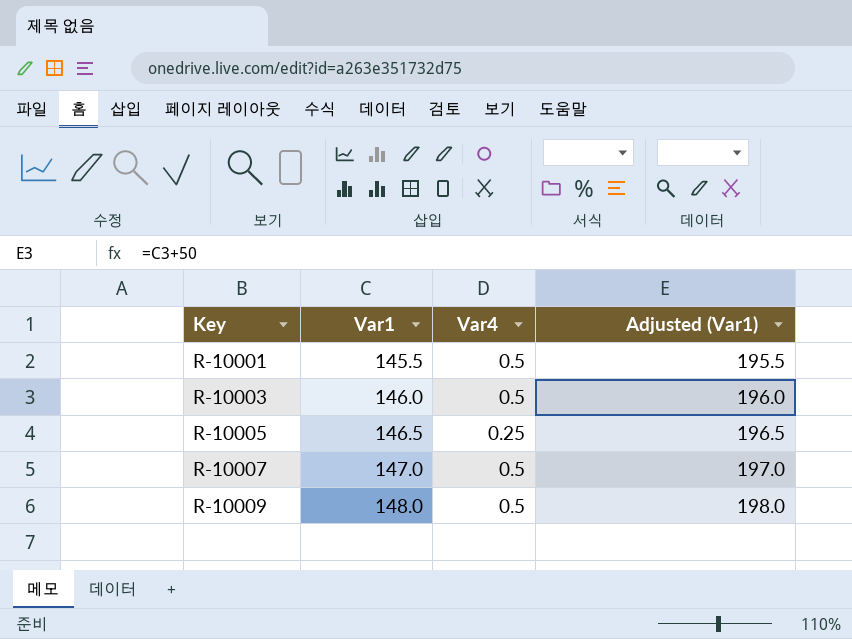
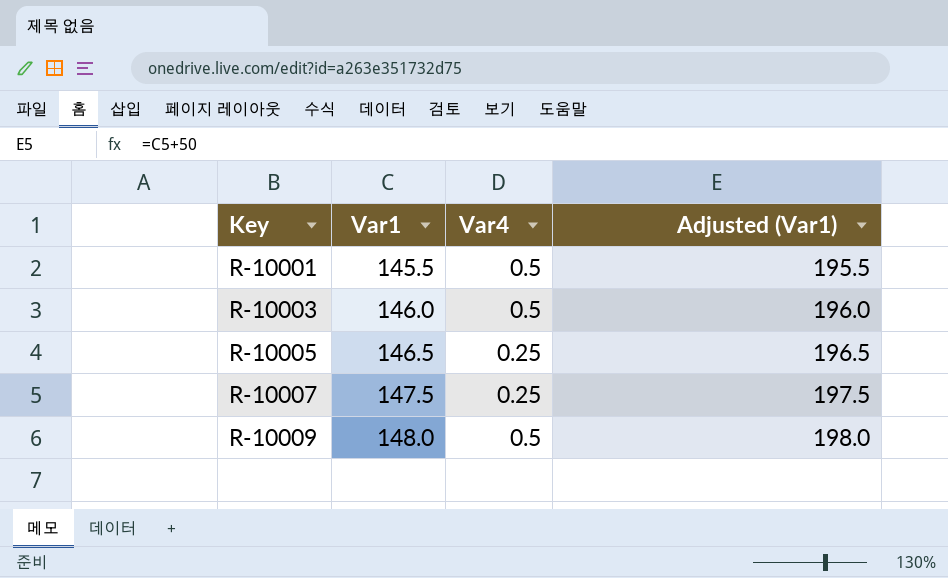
R-10007 | Var1: 147.0 -> 147.5
R-10007 | Var4: 0.5 -> 0.25
R-10007 | Adjusted (Var1): 197.0 -> 197.5

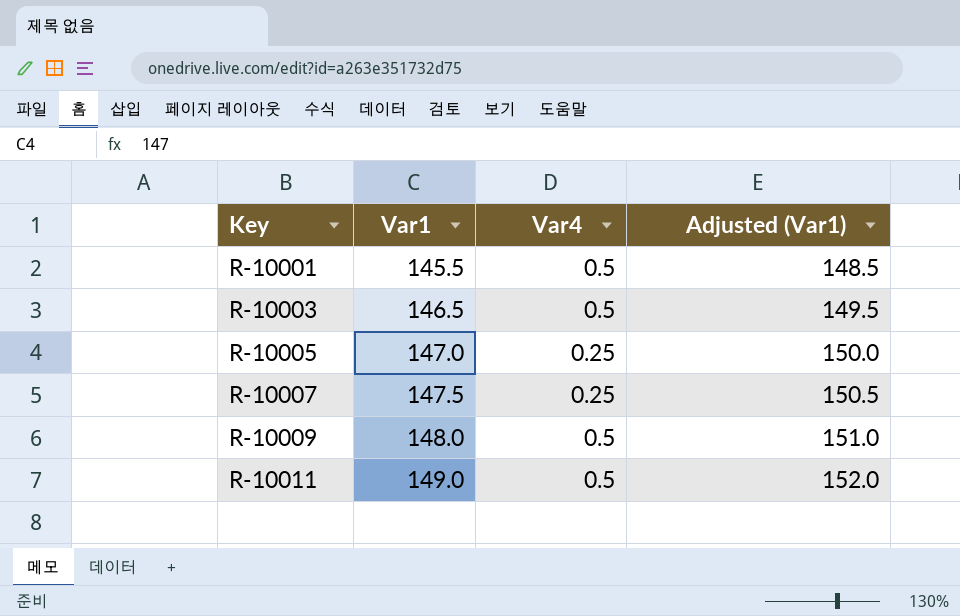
column Adjusted (Var1) | formula: [Var1] + 50 -> [Var1] + 3
R-10003 | Var1: 146.0 -> 146.5
R-10005 | Var1: 146.5 -> 147.0
row R-10011: none -> 149.0 | 0.5 | 152.0

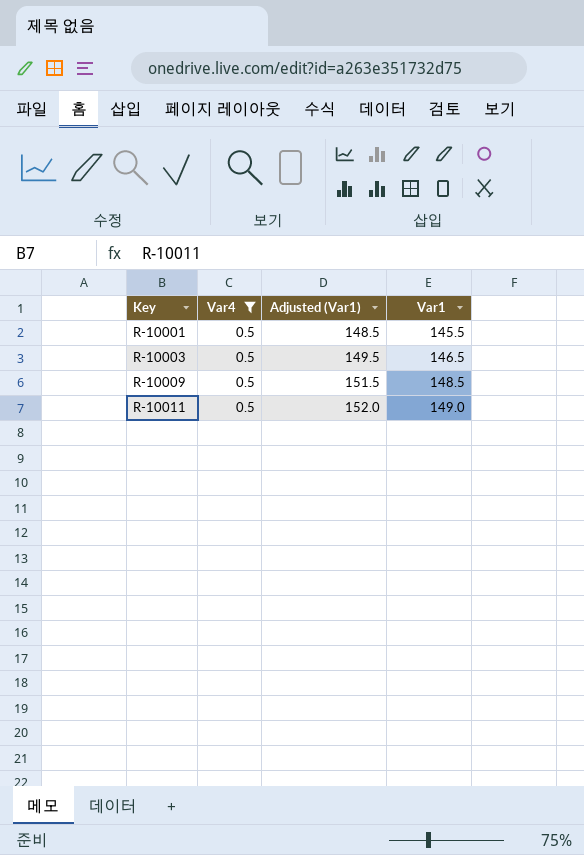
filter: none -> Var4 = 0.5
column Var1 | position: 2 -> 4
R-10009 | Adjusted (Var1): 151.0 -> 151.5
R-10009 | Var1: 148.0 -> 148.5

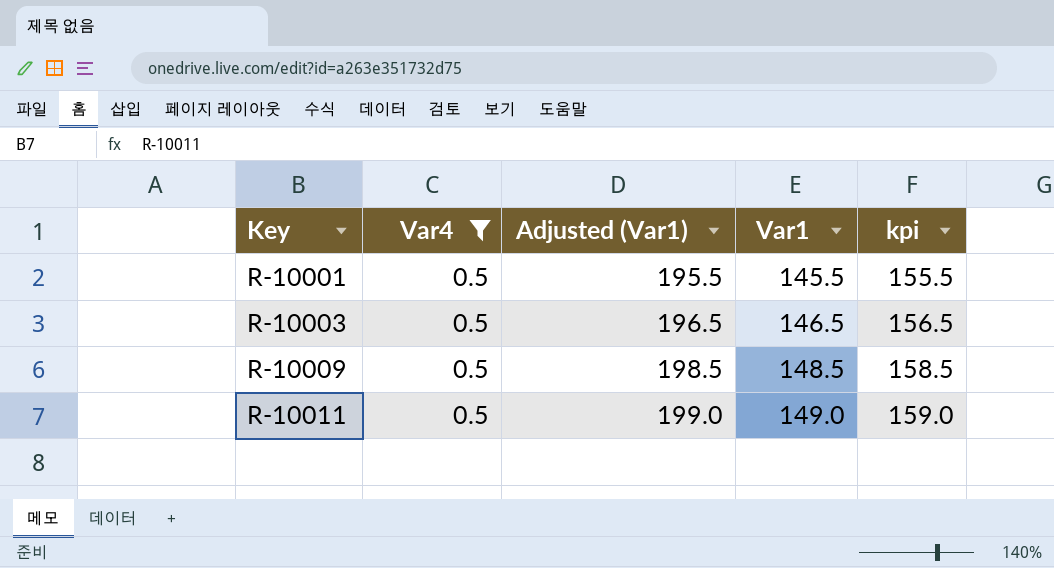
column Adjusted (Var1) | formula: [Var1] + 3 -> [Var1] + 50
column kpi | formula: none -> [Var1] + 10

